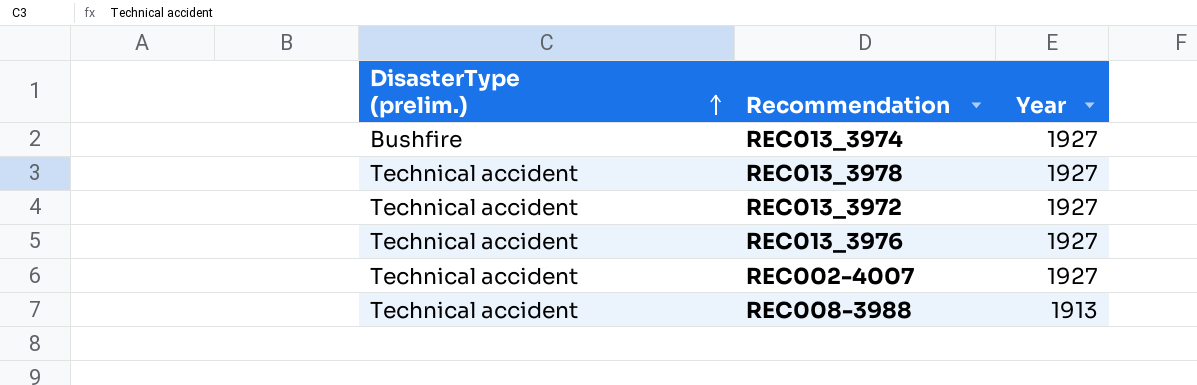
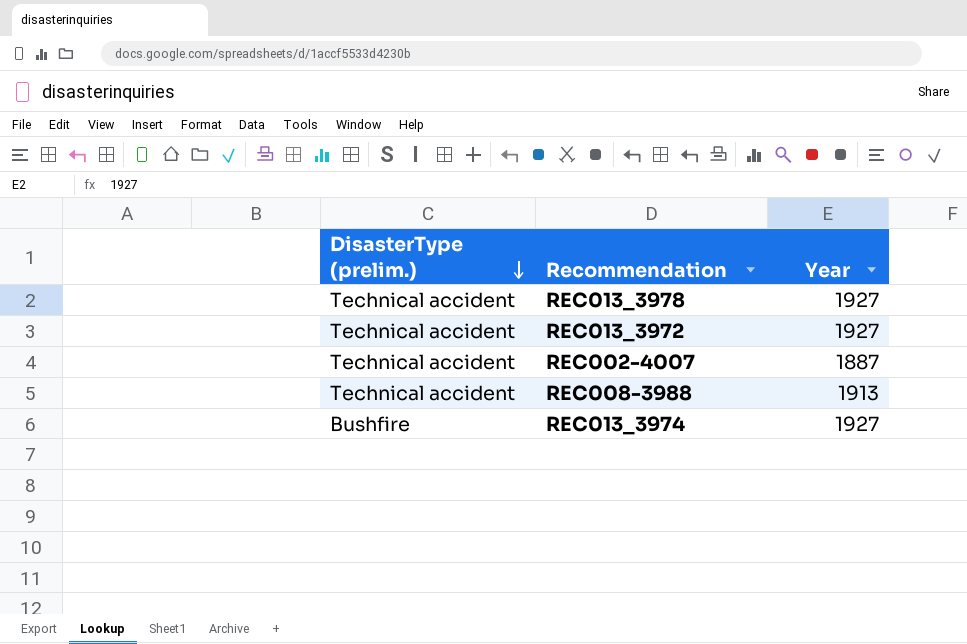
row order: DisasterType (prelim.) ascending -> DisasterType (prelim.) descending
row REC013_3976: Technical accident | 1927 -> none
REC002-4007 | Year: 1927 -> 1887

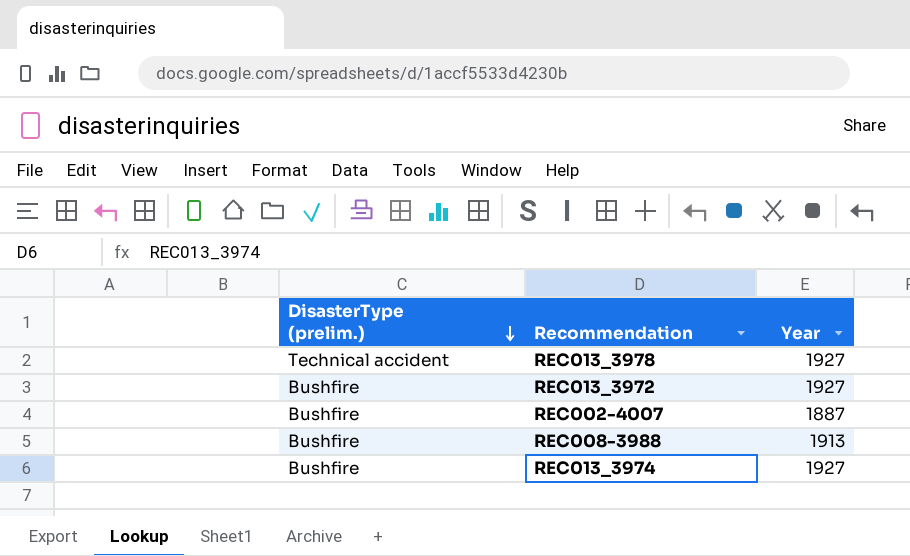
REC013_3972 | DisasterType (prelim.): Technical accident -> Bushfire
REC002-4007 | DisasterType (prelim.): Technical accident -> Bushfire
REC008-3988 | DisasterType (prelim.): Technical accident -> Bushfire

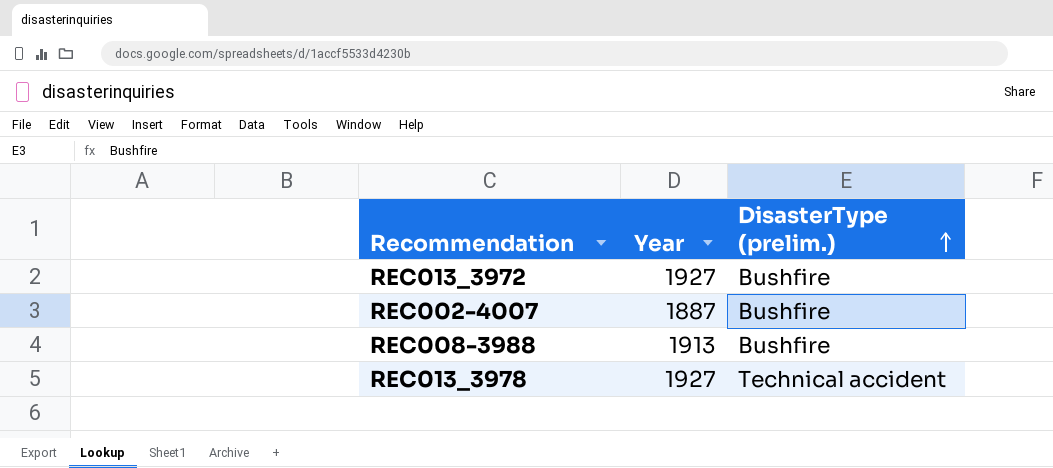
row order: DisasterType (prelim.) descending -> DisasterType (prelim.) ascending
column DisasterType (prelim.) | position: 1 -> 3
row REC013_3974: Bushfire | 1927 -> none

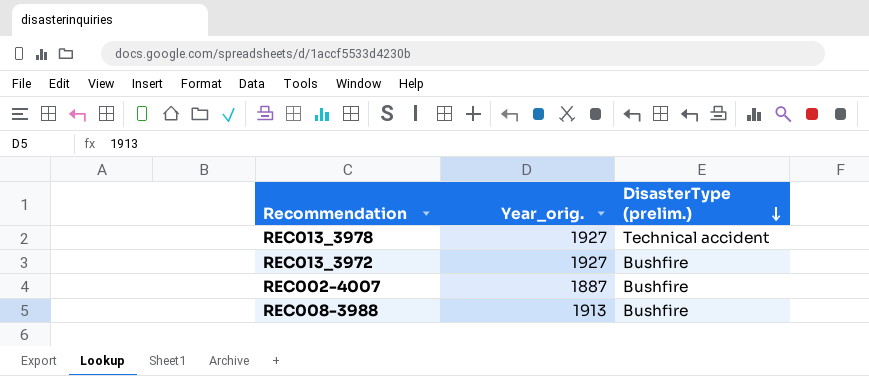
row order: DisasterType (prelim.) ascending -> DisasterType (prelim.) descending
column name: Year -> Year_orig.

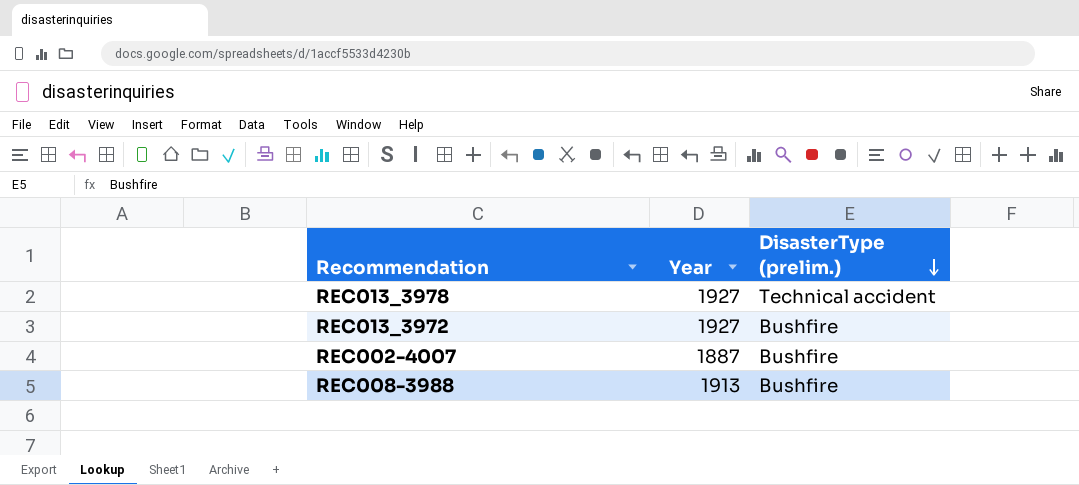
column name: Year_orig. -> Year

